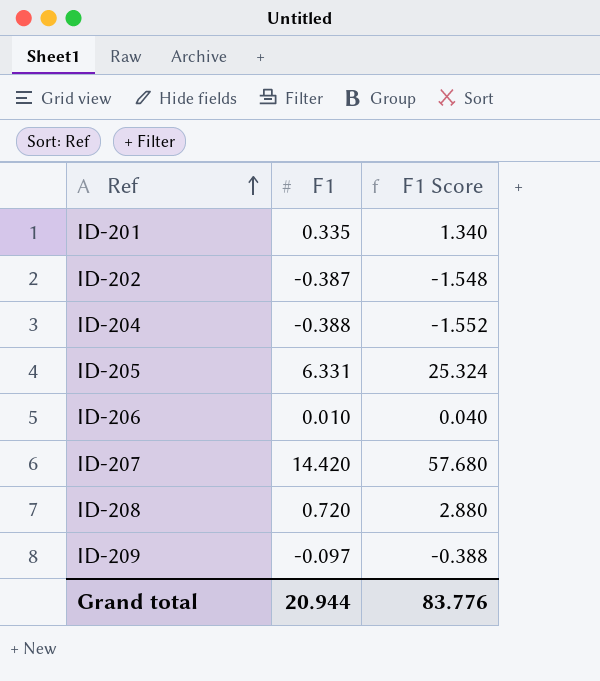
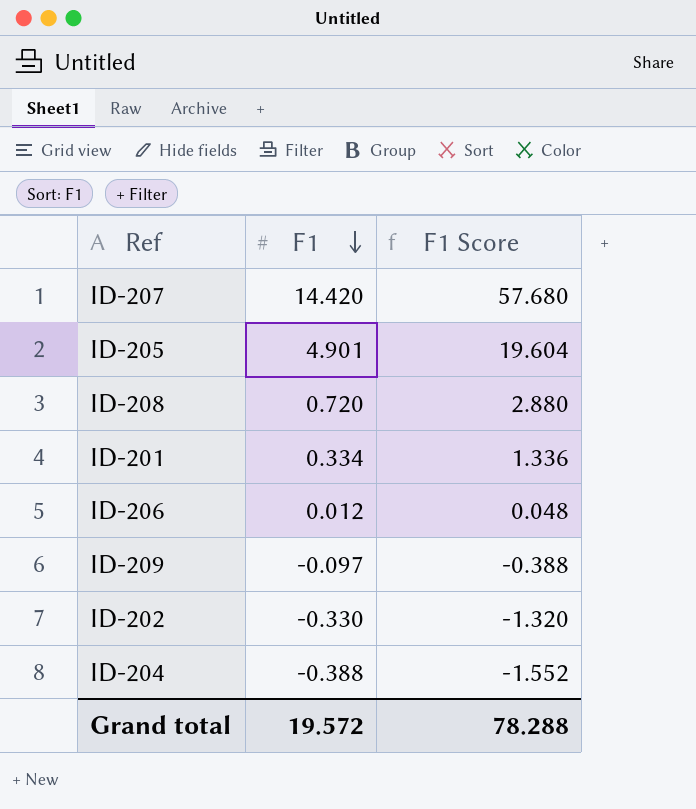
row order: Ref ascending -> F1 descending
ID-205 | F1: 6.331 -> 4.901
ID-205 | F1 Score: 25.324 -> 19.604
ID-201 | F1: 0.335 -> 0.334
ID-201 | F1 Score: 1.340 -> 1.336
ID-206 | F1: 0.010 -> 0.012
ID-206 | F1 Score: 0.040 -> 0.048
ID-202 | F1: -0.387 -> -0.330
ID-202 | F1 Score: -1.548 -> -1.320
Grand total | F1: 20.944 -> 19.572
Grand total | F1 Score: 83.776 -> 78.288

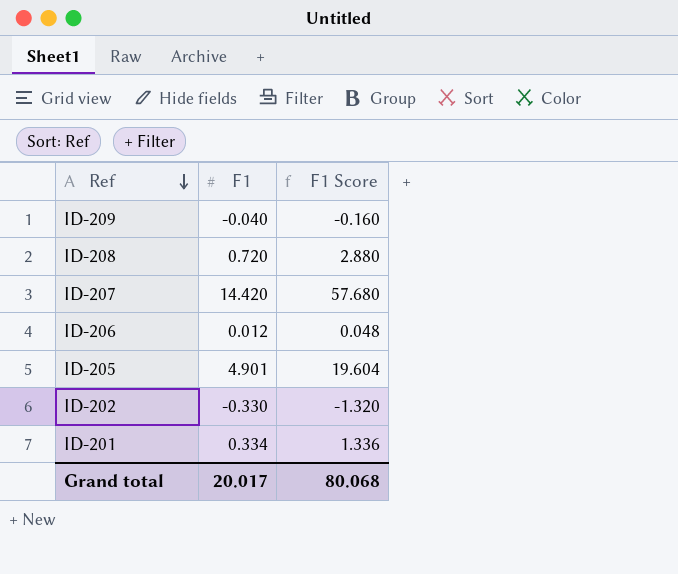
row order: F1 descending -> Ref descending
row ID-204: -0.388 | -1.552 -> none
ID-209 | F1: -0.097 -> -0.040
ID-209 | F1 Score: -0.388 -> -0.160
Grand total | F1: 19.572 -> 20.017
Grand total | F1 Score: 78.288 -> 80.068

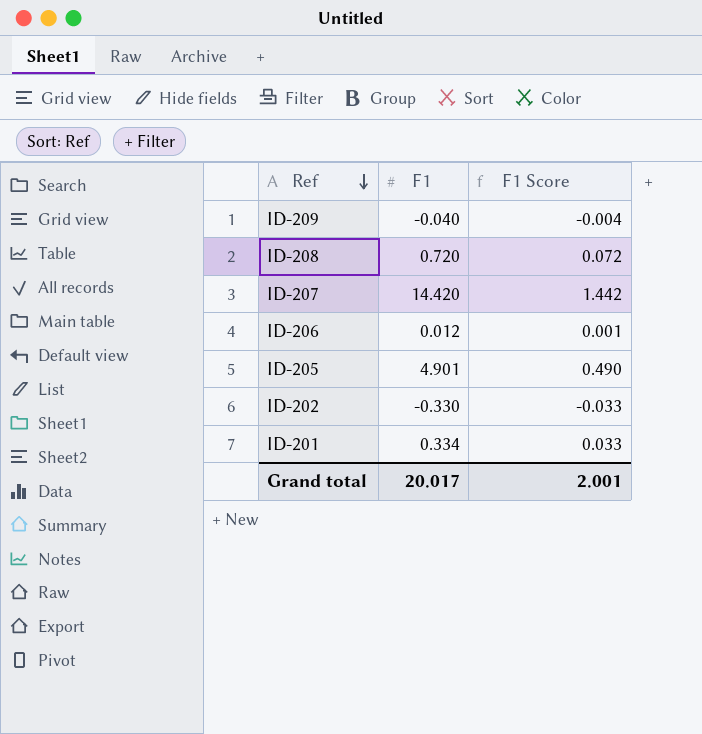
column F1 Score | formula: [F1] * 4 -> [F1] * 0.1
Grand total | F1 Score: 80.068 -> 2.001

